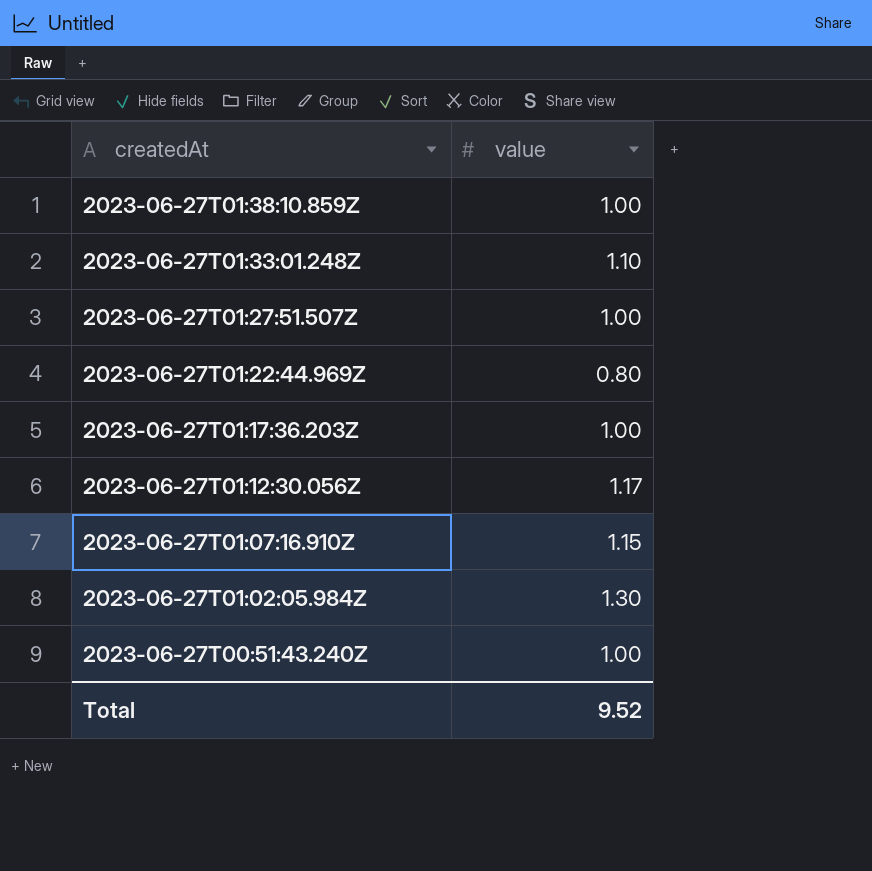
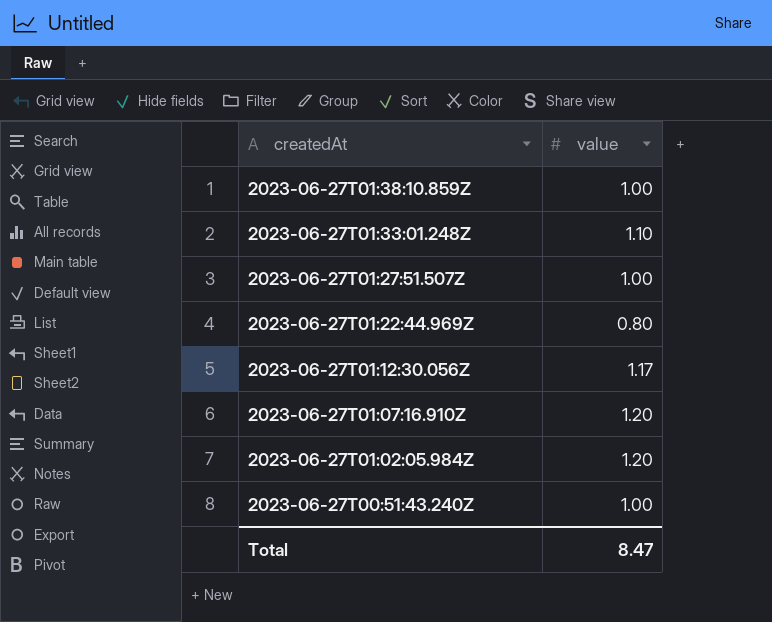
row 2023-06-27T01:17:36.203Z: 1.00 -> none
2023-06-27T01:07:16.910Z | value: 1.15 -> 1.20
2023-06-27T01:02:05.984Z | value: 1.30 -> 1.20
Total | value: 9.52 -> 8.47

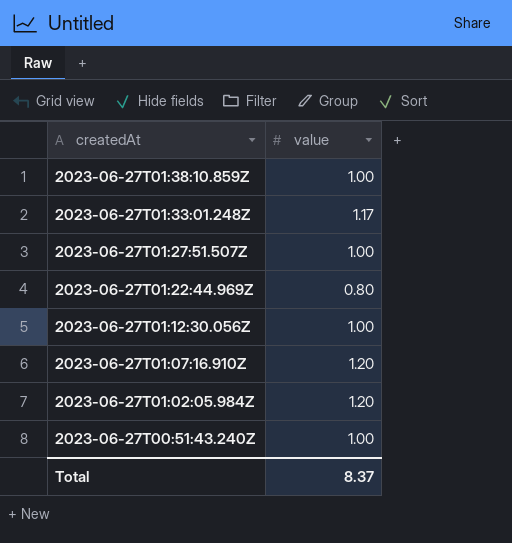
2023-06-27T01:33:01.248Z | value: 1.10 -> 1.17
2023-06-27T01:12:30.056Z | value: 1.17 -> 1.00
Total | value: 8.47 -> 8.37

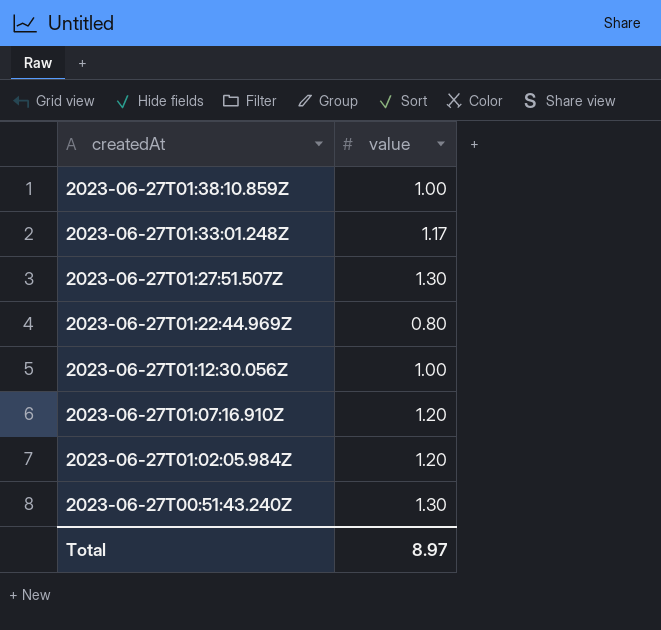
2023-06-27T01:27:51.507Z | value: 1.00 -> 1.30
2023-06-27T00:51:43.240Z | value: 1.00 -> 1.30
Total | value: 8.37 -> 8.97

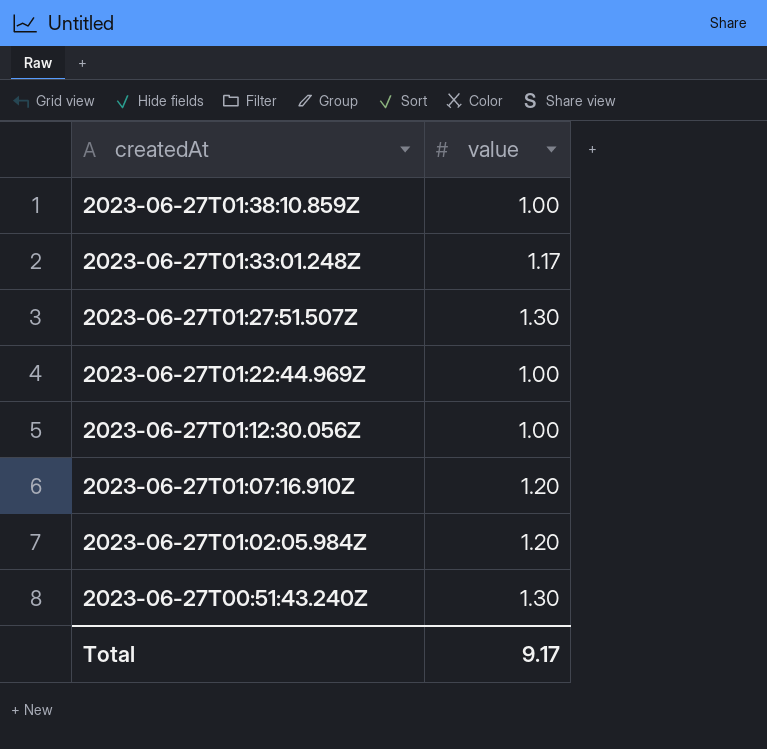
2023-06-27T01:22:44.969Z | value: 0.80 -> 1.00
Total | value: 8.97 -> 9.17

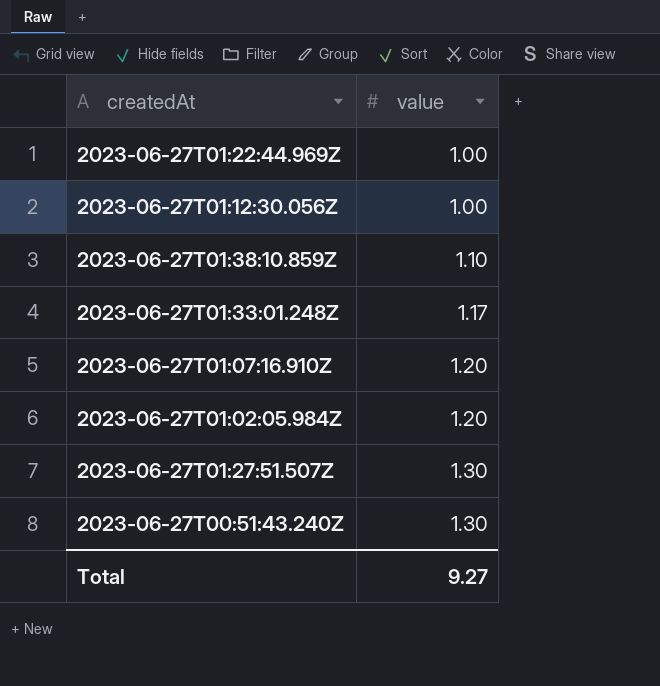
row order: createdAt descending -> value ascending
2023-06-27T01:38:10.859Z | value: 1.00 -> 1.10
Total | value: 9.17 -> 9.27

